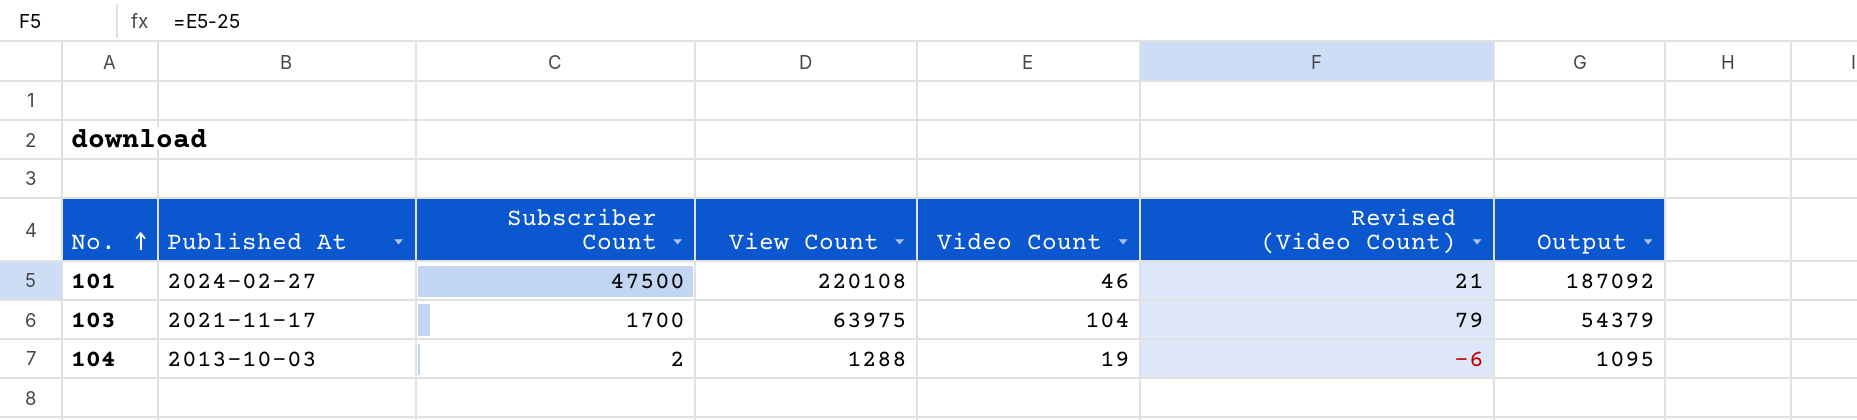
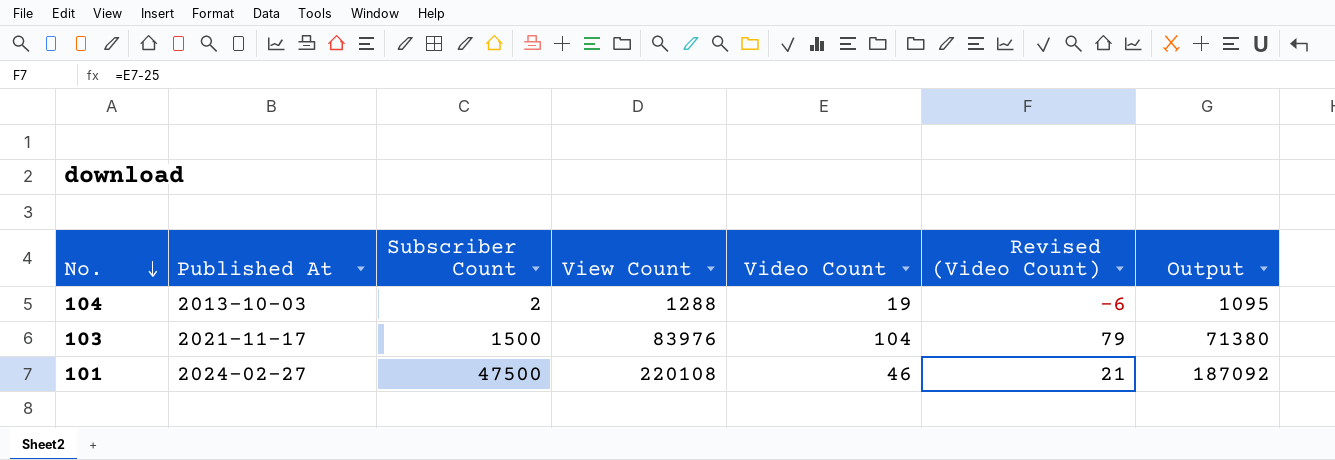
row order: No. ascending -> No. descending
103 | Subscriber Count: 1700 -> 1500
103 | View Count: 63975 -> 83976
103 | Output: 54379 -> 71380

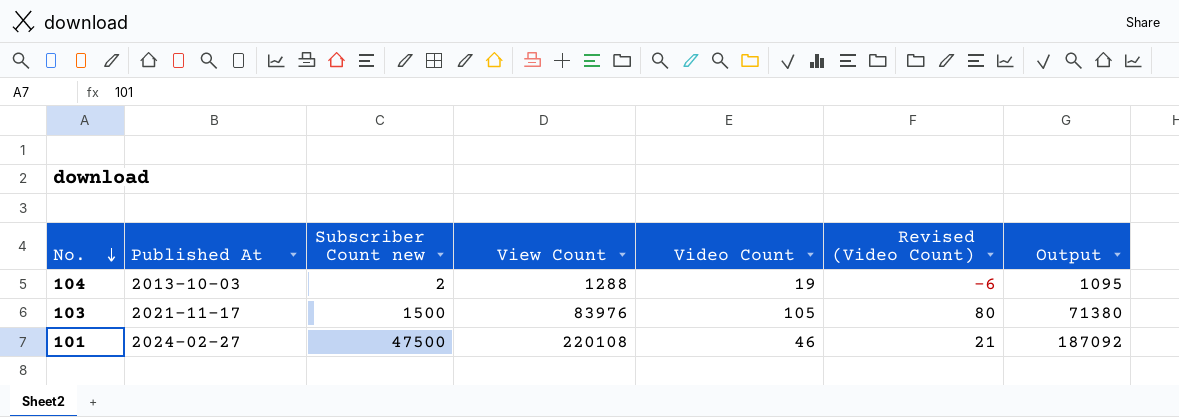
column name: Subscriber Count -> Subscriber Count new
103 | Video Count: 104 -> 105
103 | Revised (Video Count): 79 -> 80

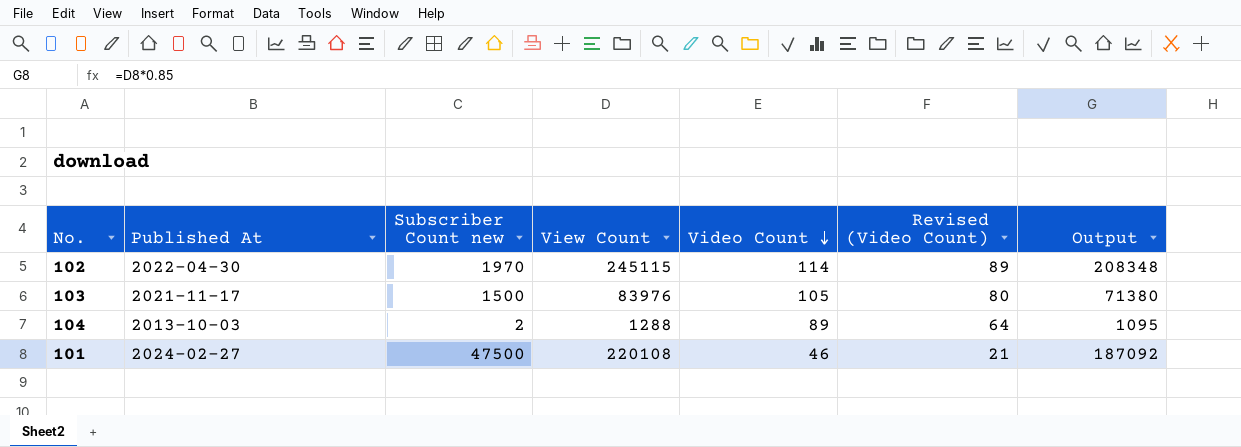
row order: No. descending -> Video Count descending
row 102: none -> 2022-04-30 | 1970 | 245115 | 114 | 89 | 208348
104 | Video Count: 19 -> 89
104 | Revised (Video Count): -6 -> 64

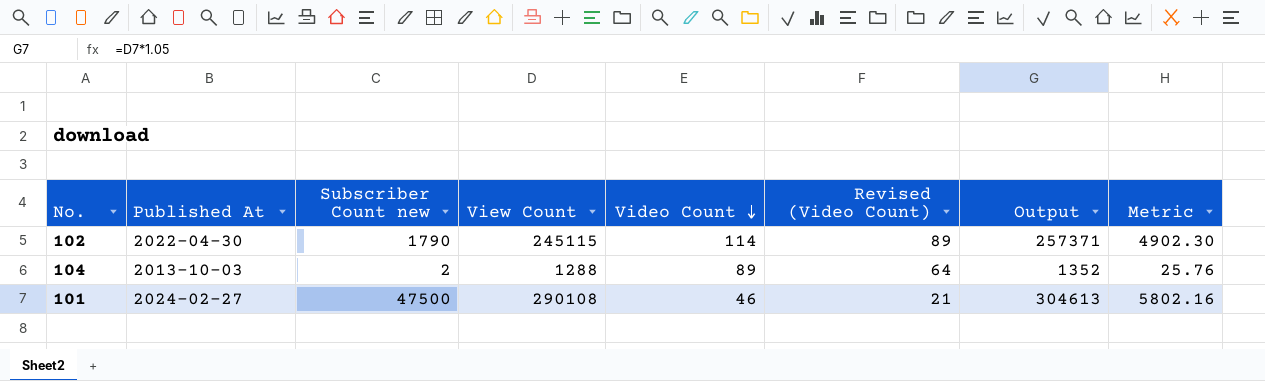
column Output | formula: [View Count] * 0.85 -> [View Count] * 1.05
column Metric | formula: none -> [View Count] * 0.02
row 103: 2021-11-17 | 1500 | 83976 | 105 | 80 | 71380 -> none
102 | Subscriber Count new: 1970 -> 1790
101 | View Count: 220108 -> 290108

